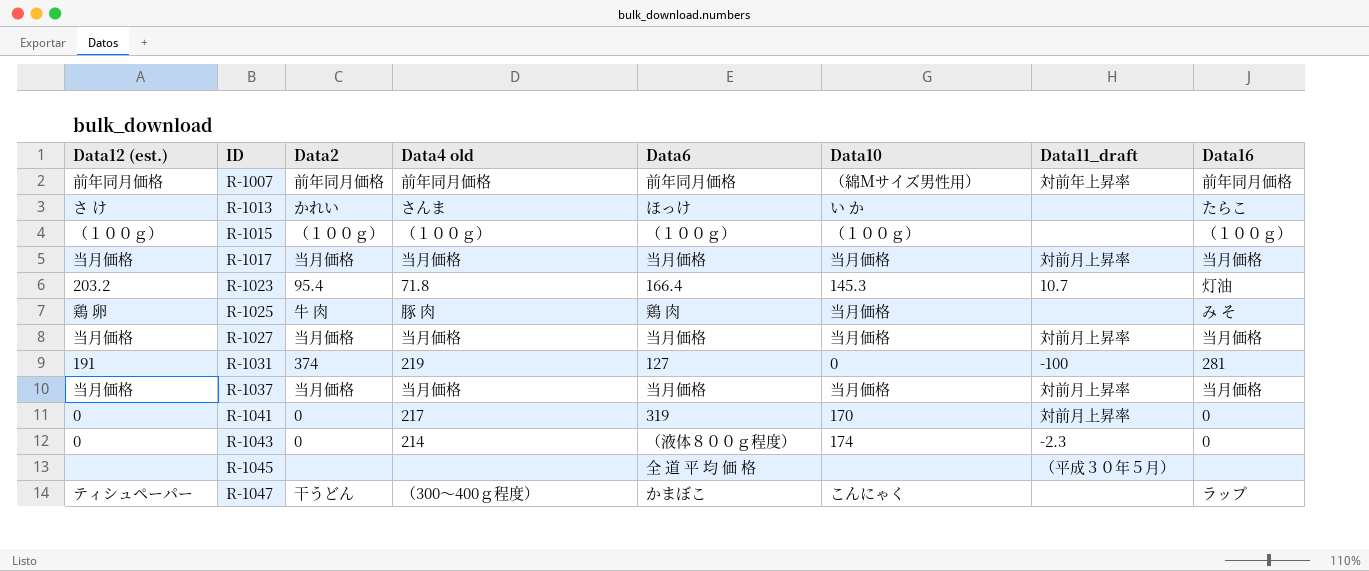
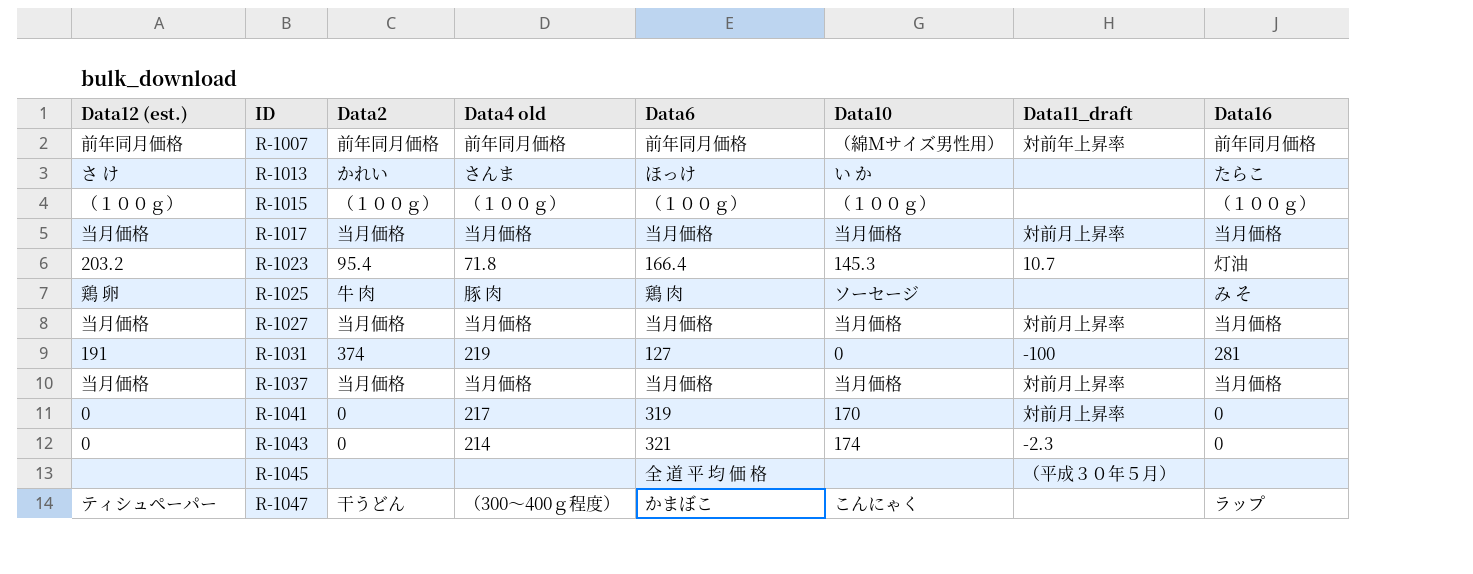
R-1025 | Data10: 当月価格 -> ソーセージ
R-1043 | Data6: （液体８００ｇ程度） -> 321

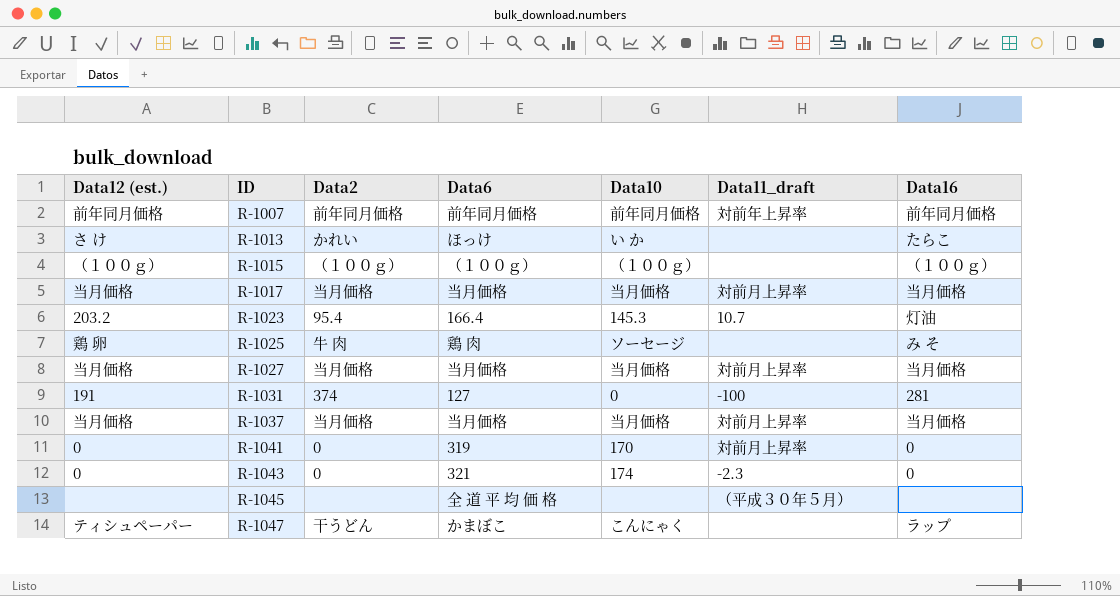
column Data4 old | position: 4 -> none
R-1007 | Data10: （綿Ｍサイズ男性用） -> 前年同月価格

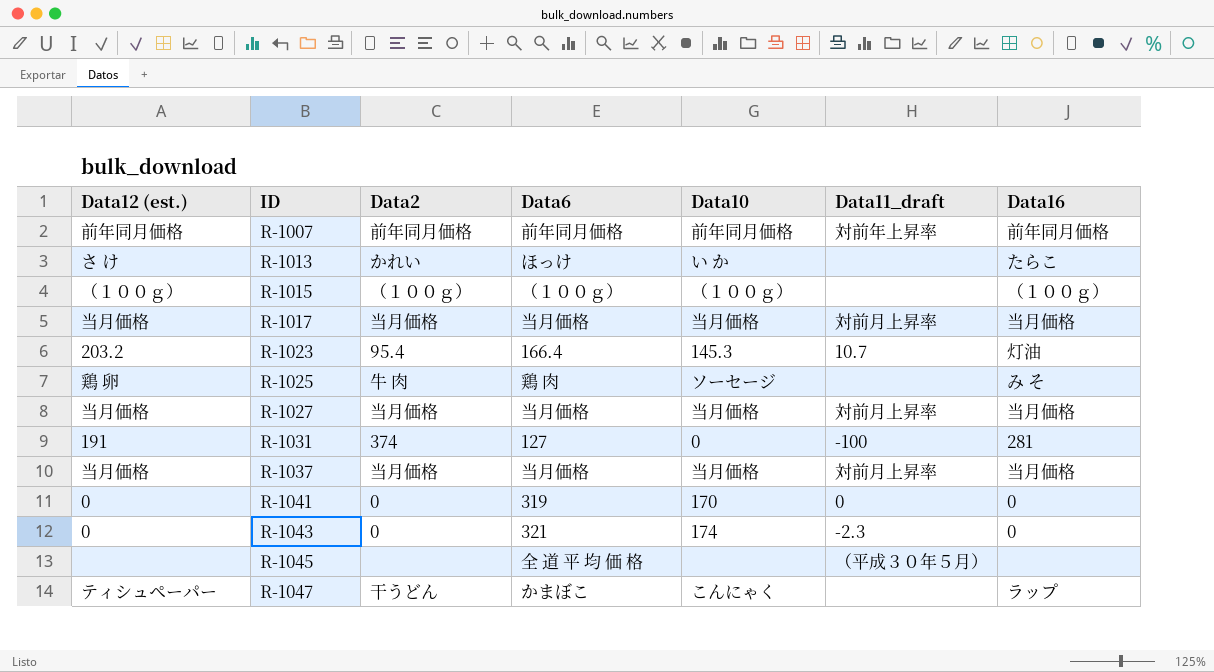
R-1041 | Data11_draft: 対前月上昇率 -> 0

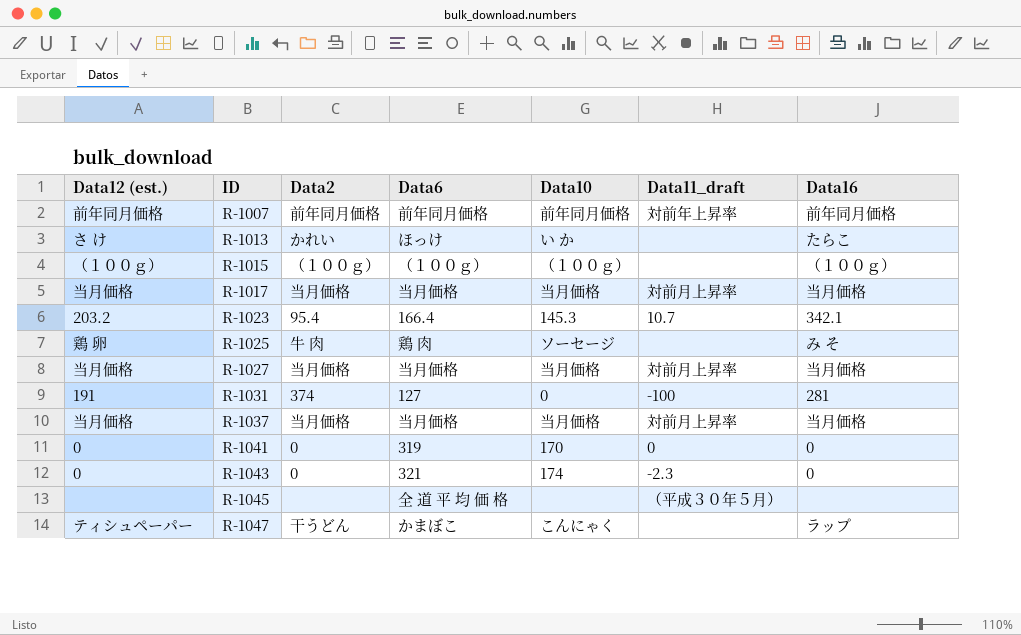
R-1023 | Data16: 灯油 -> 342.1

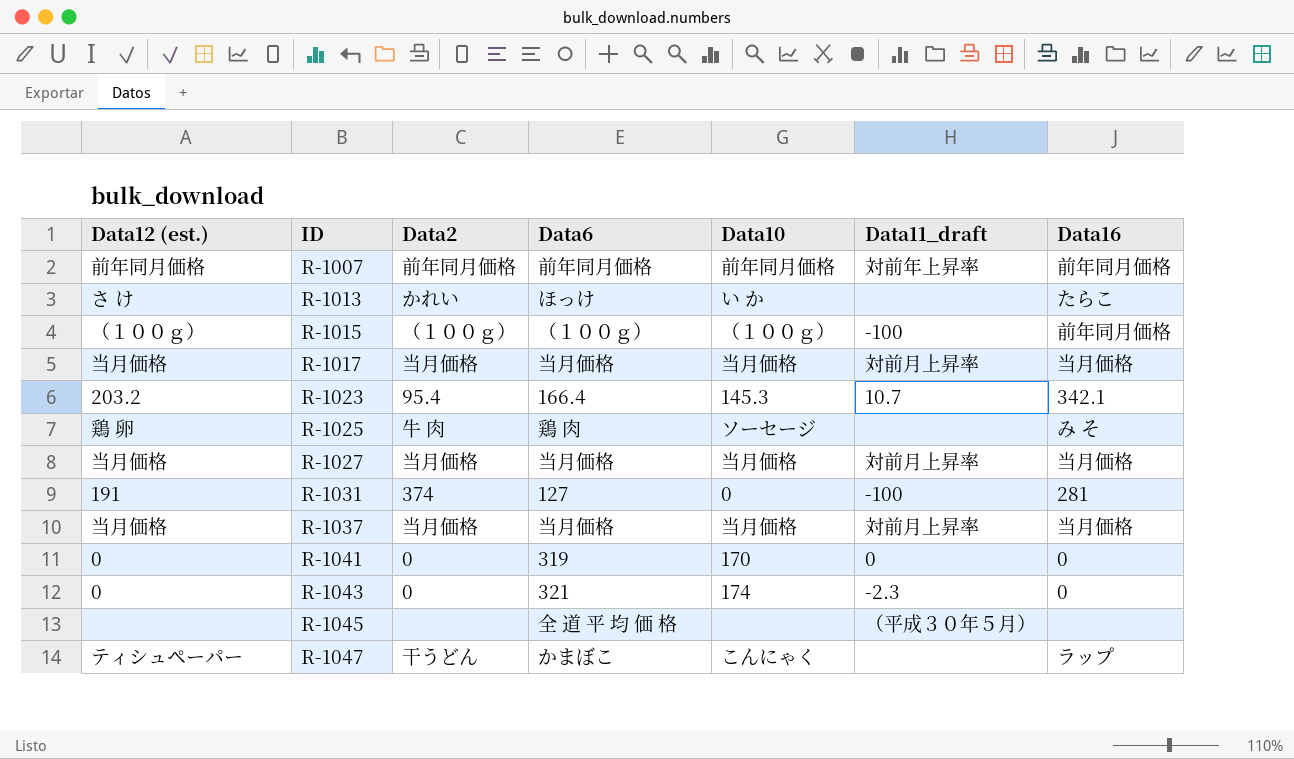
R-1015 | Data11_draft: none -> -100
R-1015 | Data16: （１００ｇ） -> 前年同月価格

